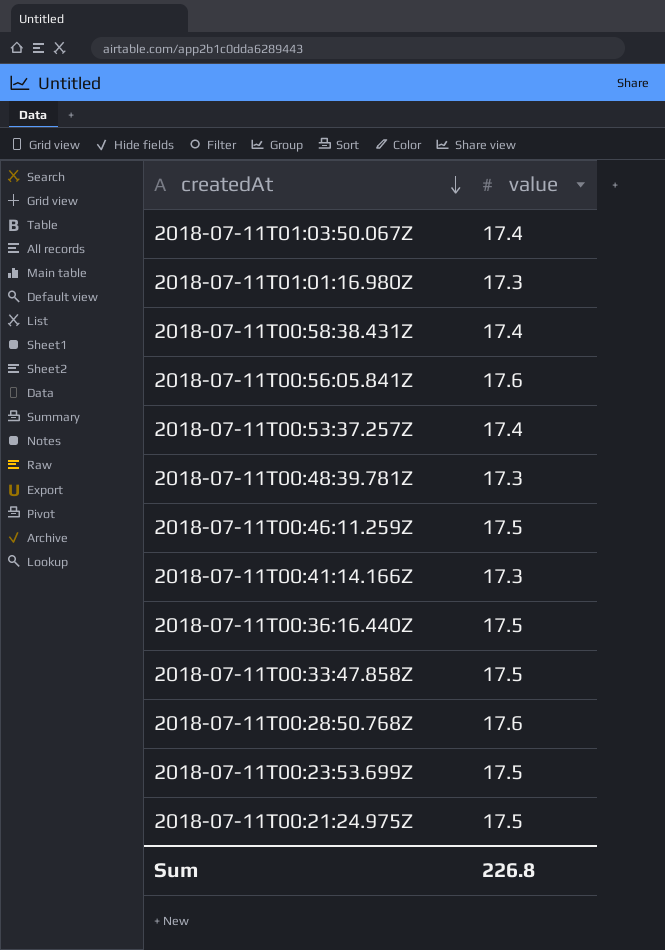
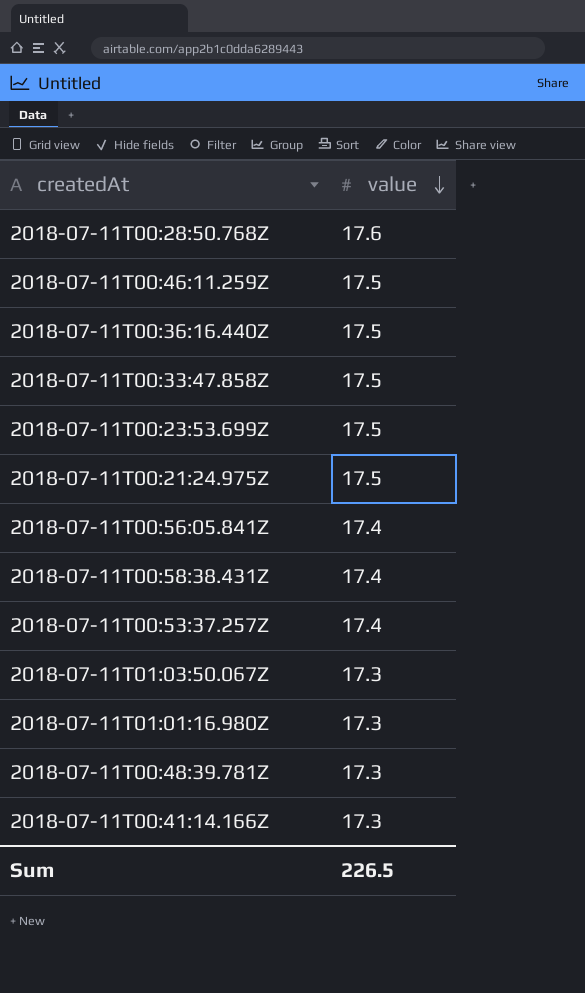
row order: createdAt descending -> value descending
2018-07-11T00:56:05.841Z | value: 17.6 -> 17.4
2018-07-11T01:03:50.067Z | value: 17.4 -> 17.3
Sum | value: 226.8 -> 226.5

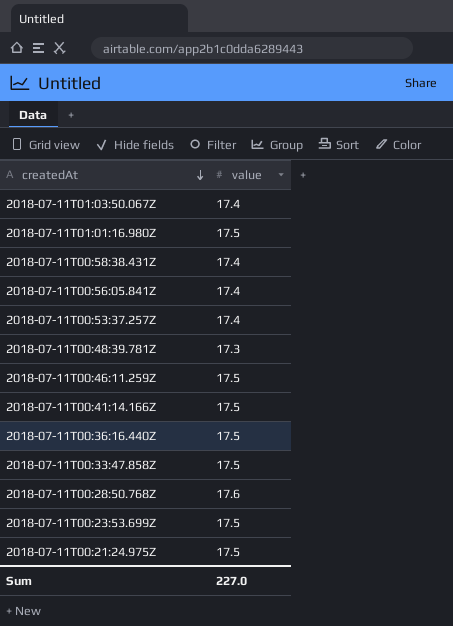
row order: value descending -> createdAt descending
2018-07-11T01:03:50.067Z | value: 17.3 -> 17.4
2018-07-11T01:01:16.980Z | value: 17.3 -> 17.5
2018-07-11T00:41:14.166Z | value: 17.3 -> 17.5
Sum | value: 226.5 -> 227.0

